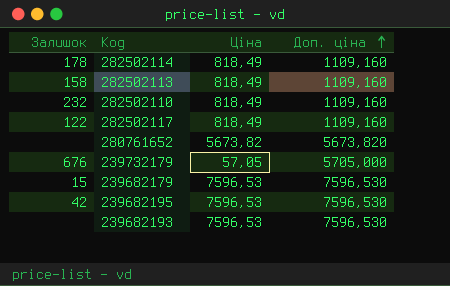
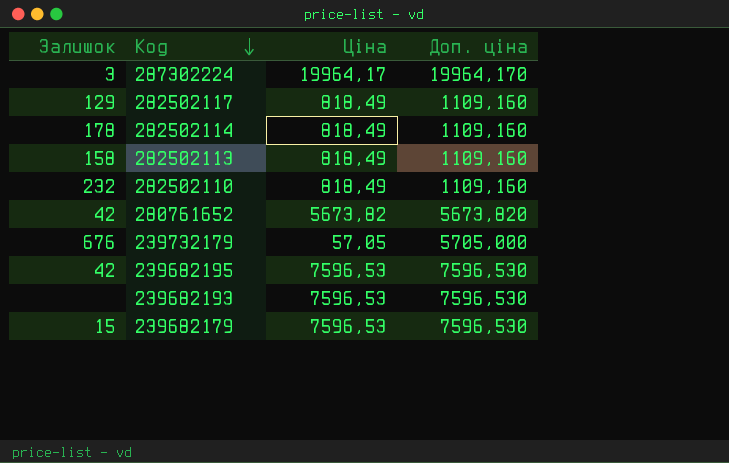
row order: Доп. ціна ascending -> Код descending
row 287302224: none -> 3 | 19964,17 | 19964,170
282502117 | Залишок: 122 -> 129
280761652 | Залишок: none -> 42

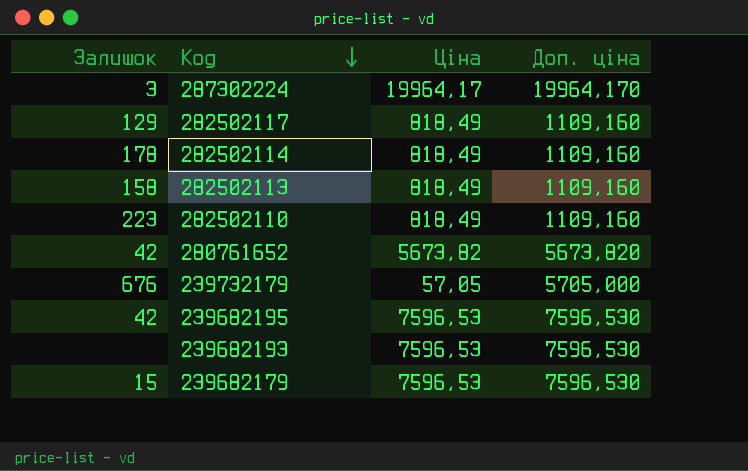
282502110 | Залишок: 232 -> 223

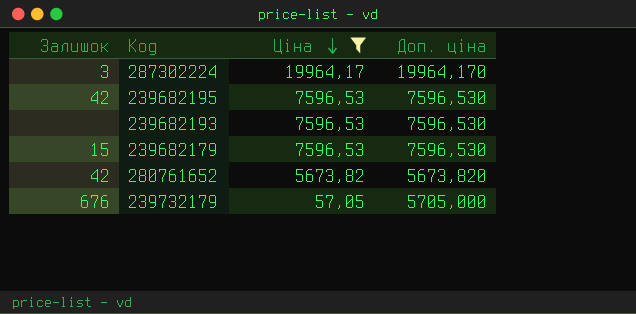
filter: none -> Ціна != 818,49
row order: Код descending -> Ціна descending

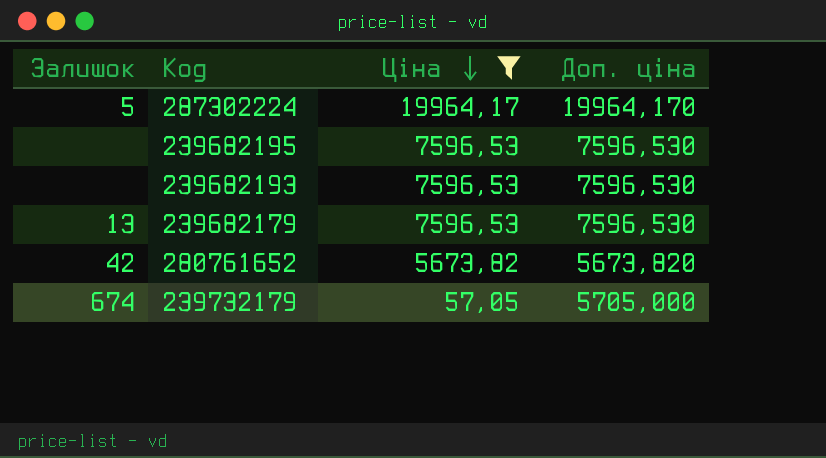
287302224 | Залишок: 3 -> 5
239682195 | Залишок: 42 -> none
239682179 | Залишок: 15 -> 13
239732179 | Залишок: 676 -> 674

